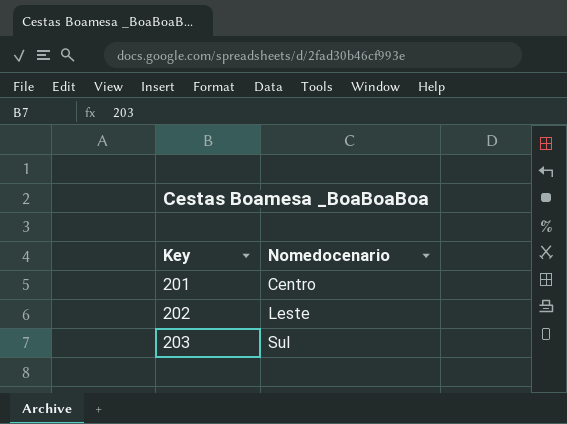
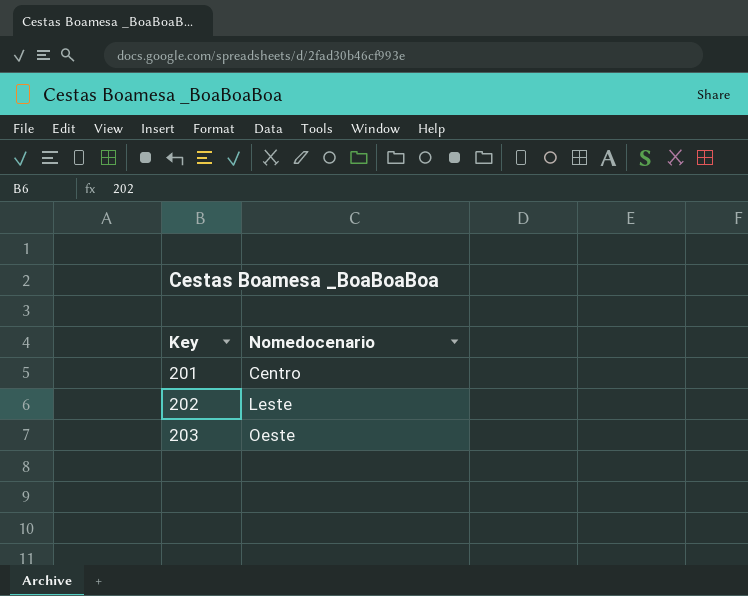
203 | Nomedocenario: Sul -> Oeste

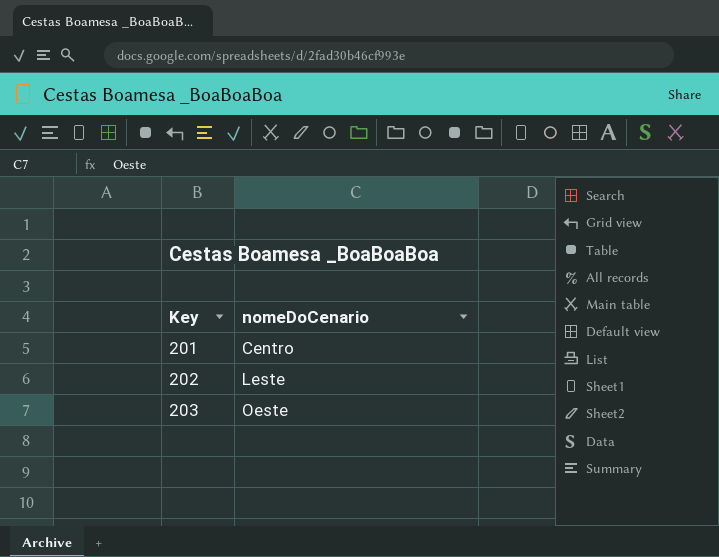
column name: Nomedocenario -> nomeDoCenario

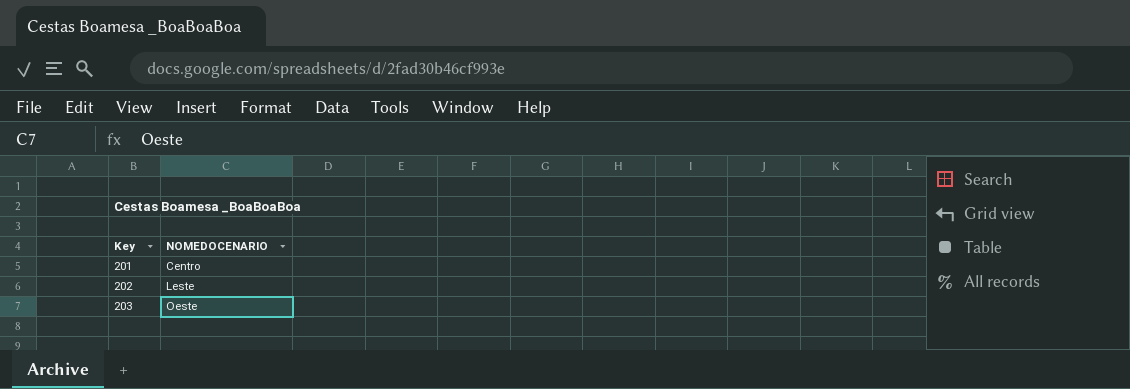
column name: nomeDoCenario -> NOMEDOCENARIO

